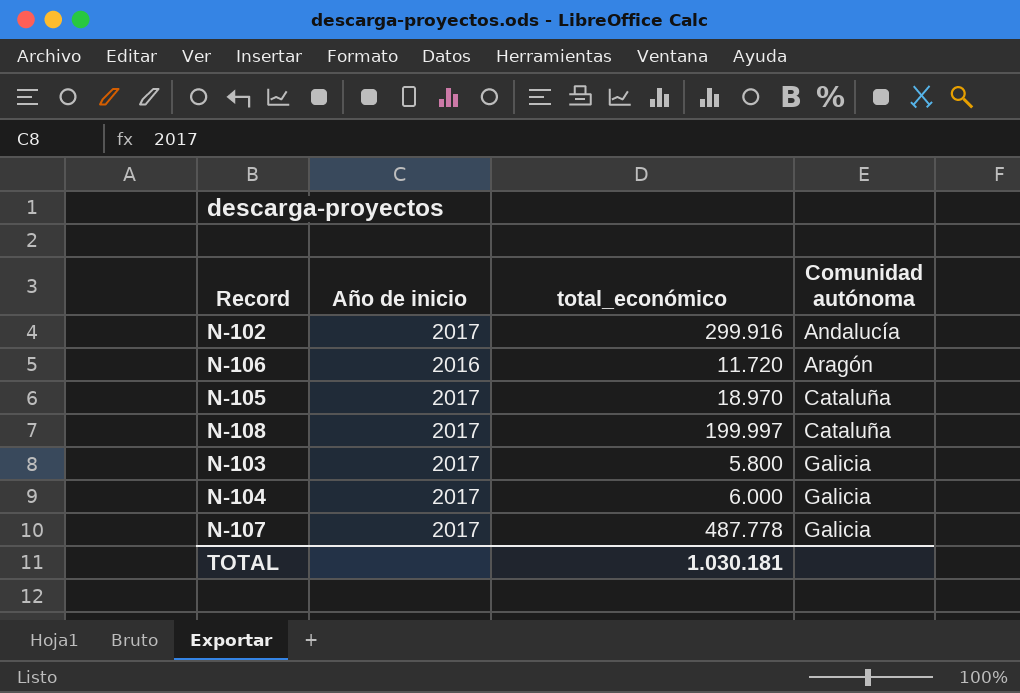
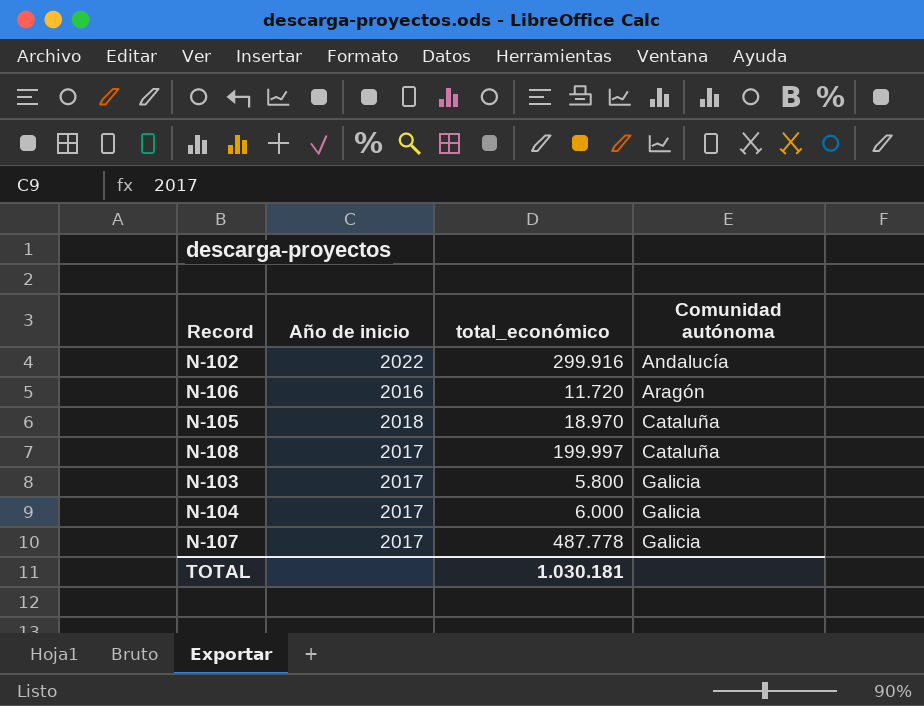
N-102 | Año de inicio: 2017 -> 2022
N-105 | Año de inicio: 2017 -> 2018

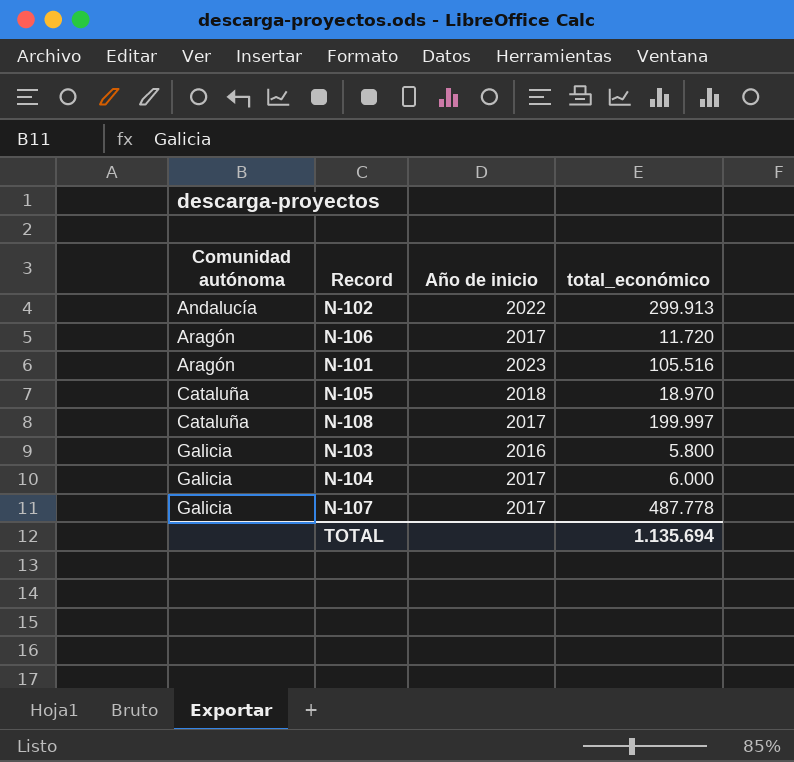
column Comunidad autónoma | position: 4 -> 1
N-102 | total_económico: 299.916 -> 299.913
N-106 | Año de inicio: 2016 -> 2017
row N-101: none -> Aragón | 2023 | 105.516
N-103 | Año de inicio: 2017 -> 2016
TOTAL | total_económico: 1.030.181 -> 1.135.694

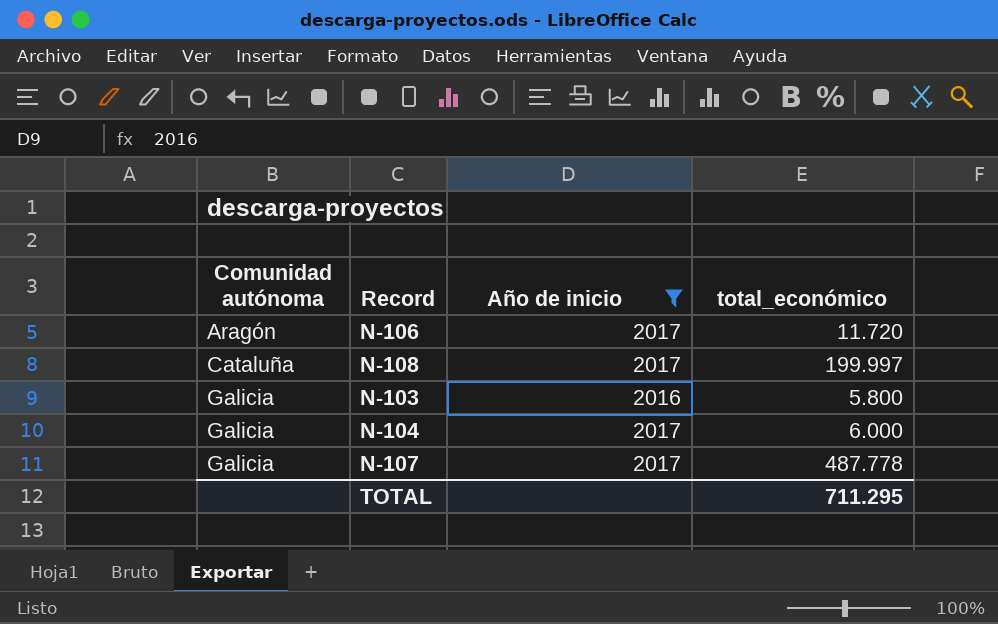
filter: none -> Año de inicio <= 2017
TOTAL | total_económico: 1.135.694 -> 711.295

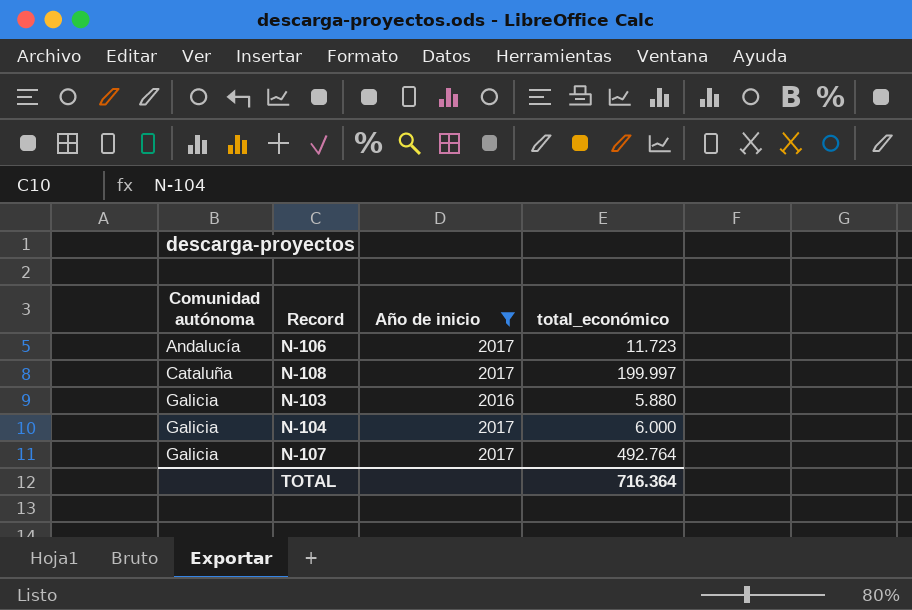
N-106 | Comunidad autónoma: Aragón -> Andalucía
N-106 | total_económico: 11.720 -> 11.723
N-103 | total_económico: 5.800 -> 5.880
N-107 | total_económico: 487.778 -> 492.764
TOTAL | total_económico: 711.295 -> 716.364

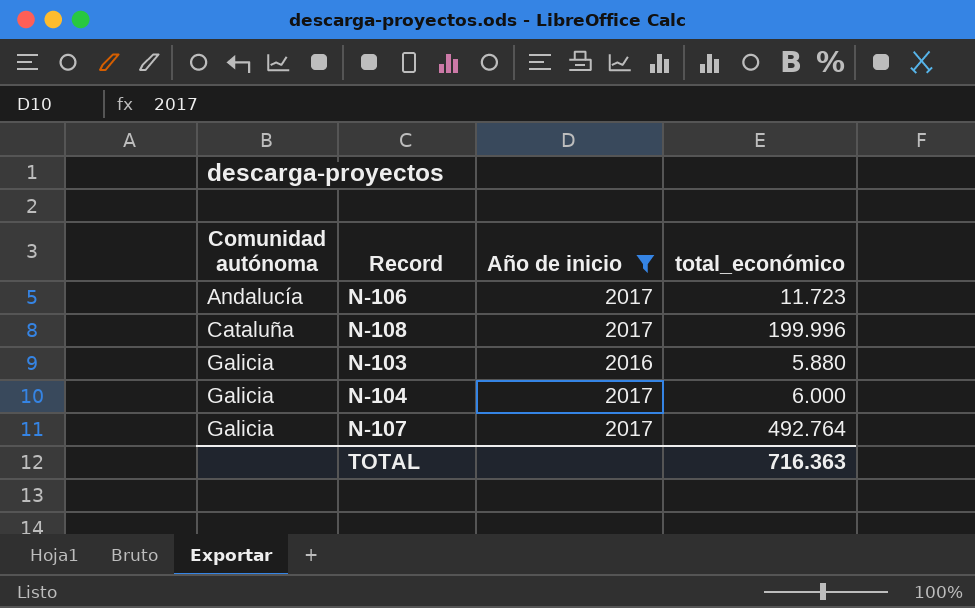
N-108 | total_económico: 199.997 -> 199.996
TOTAL | total_económico: 716.364 -> 716.363

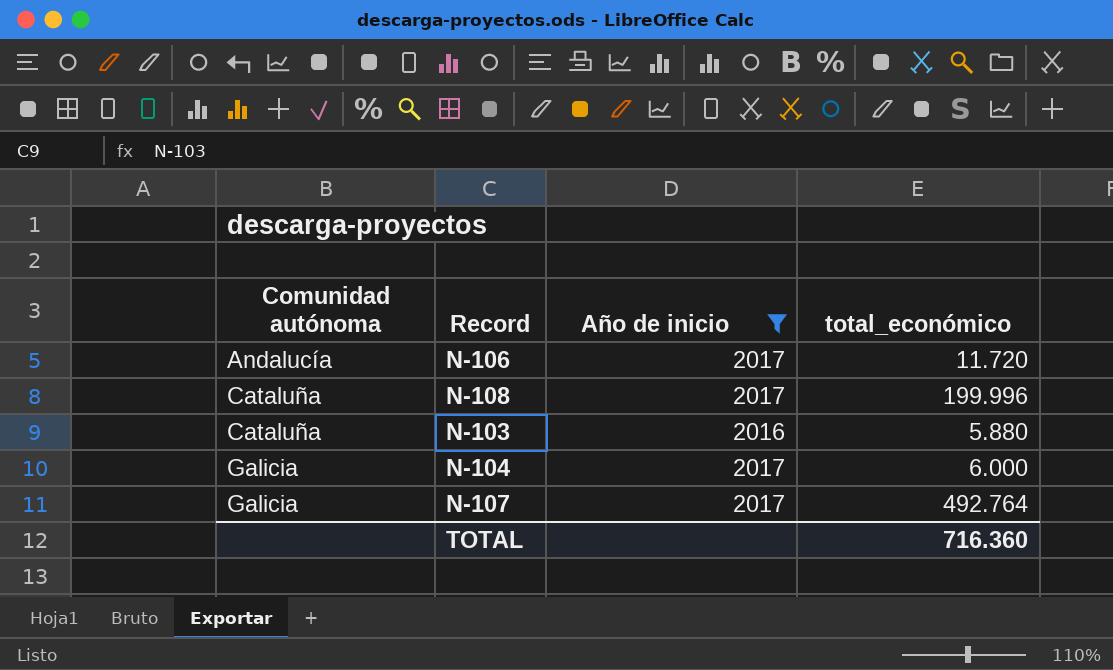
N-106 | total_económico: 11.723 -> 11.720
N-103 | Comunidad autónoma: Galicia -> Cataluña
TOTAL | total_económico: 716.363 -> 716.360

